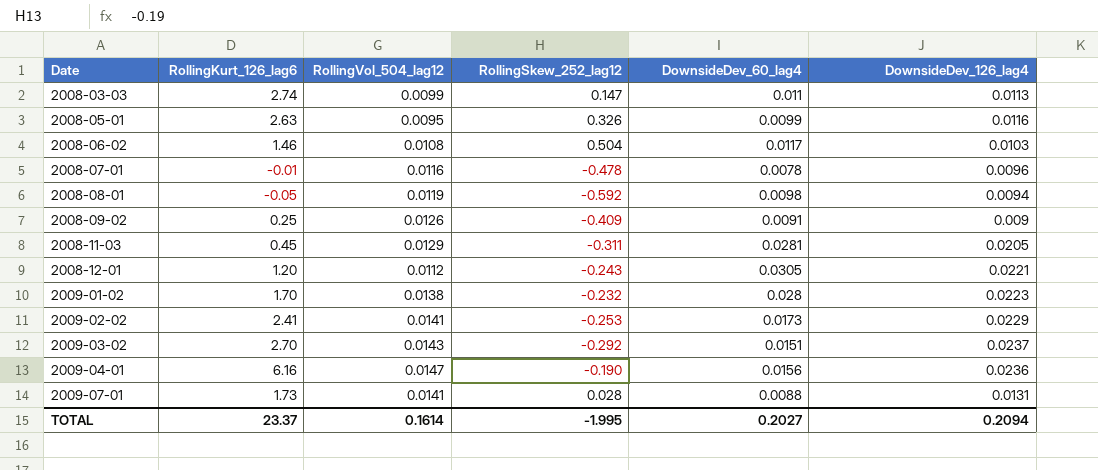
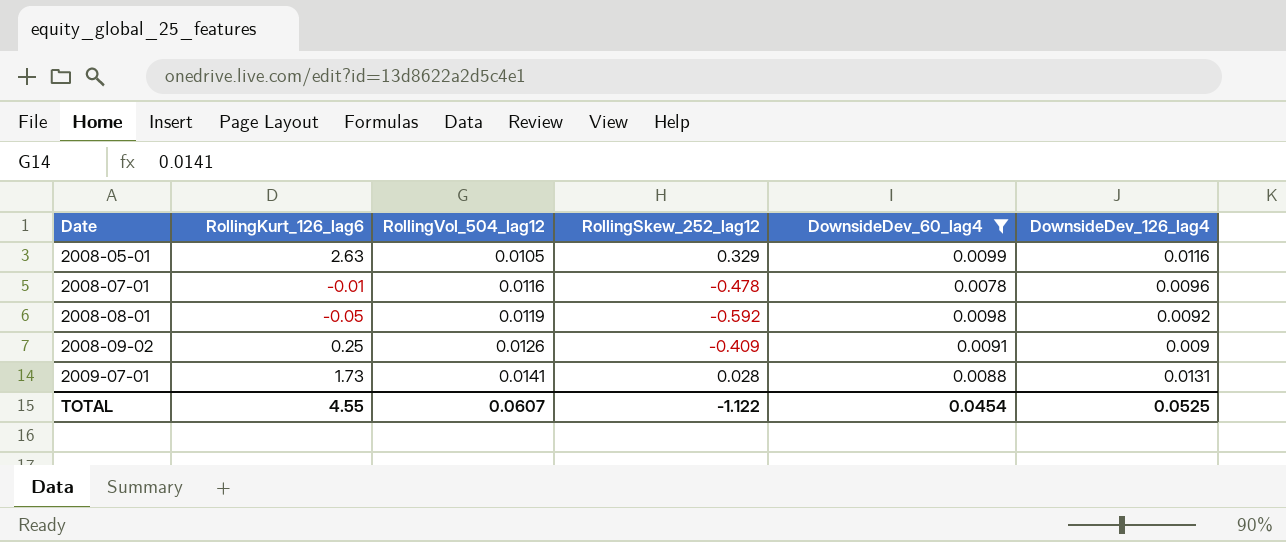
filter: none -> DownsideDev_60_lag4 <= 0.0099
2008-05-01 | RollingVol_504_lag12: 0.0095 -> 0.0105
2008-05-01 | RollingSkew_252_lag12: 0.326 -> 0.329
2008-08-01 | DownsideDev_126_lag4: 0.0094 -> 0.0092
TOTAL | RollingKurt_126_lag6: 23.37 -> 4.55
TOTAL | RollingVol_504_lag12: 0.1614 -> 0.0607
TOTAL | RollingSkew_252_lag12: -1.995 -> -1.122
TOTAL | DownsideDev_60_lag4: 0.2027 -> 0.0454
TOTAL | DownsideDev_126_lag4: 0.2094 -> 0.0525

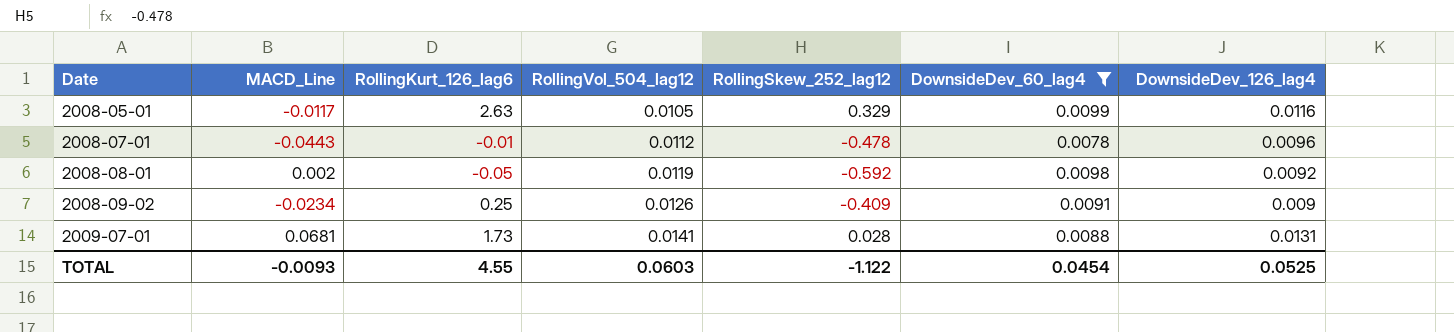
column MACD_Line | position: none -> 2
2008-07-01 | RollingVol_504_lag12: 0.0116 -> 0.0112
TOTAL | RollingVol_504_lag12: 0.0607 -> 0.0603

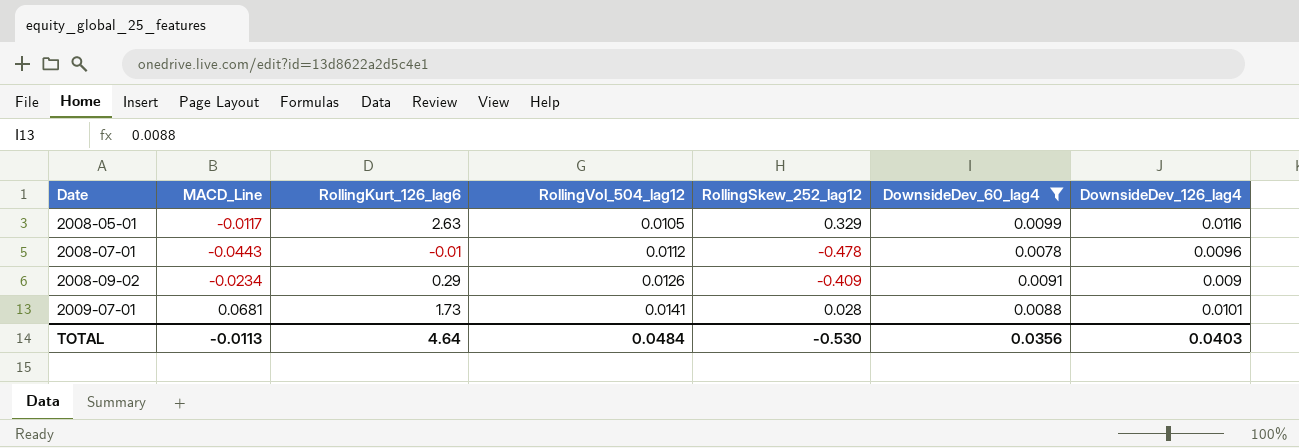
row 2008-08-01: 0.002 | -0.05 | 0.0119 | -0.592 | 0.0098 | 0.0092 -> none
2008-09-02 | RollingKurt_126_lag6: 0.25 -> 0.29
2009-07-01 | DownsideDev_126_lag4: 0.0131 -> 0.0101
TOTAL | MACD_Line: -0.0093 -> -0.0113
TOTAL | RollingKurt_126_lag6: 4.55 -> 4.64
TOTAL | RollingVol_504_lag12: 0.0603 -> 0.0484
TOTAL | RollingSkew_252_lag12: -1.122 -> -0.530
TOTAL | DownsideDev_60_lag4: 0.0454 -> 0.0356
TOTAL | DownsideDev_126_lag4: 0.0525 -> 0.0403

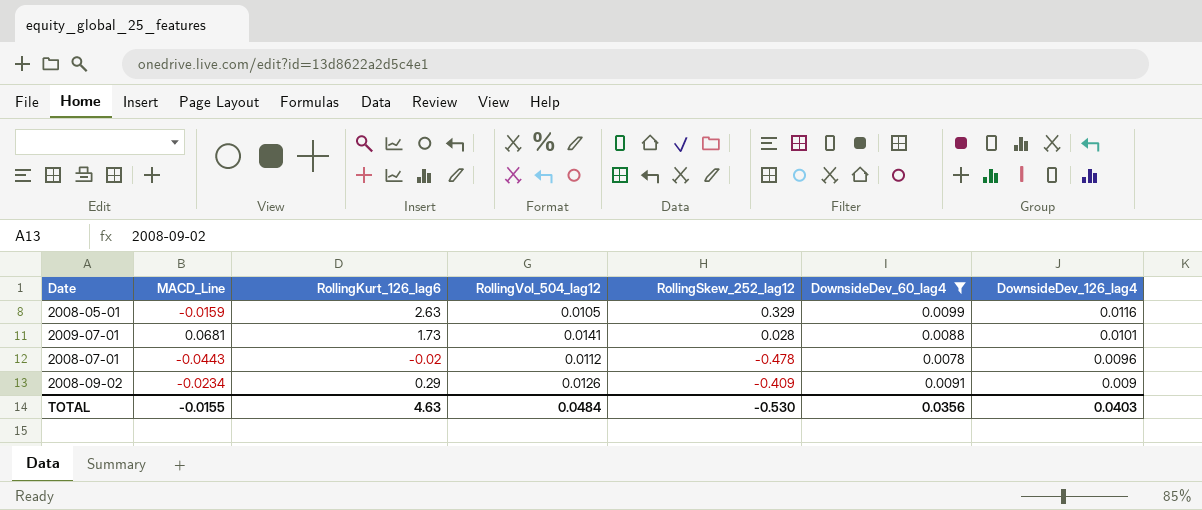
row order: Date ascending -> DownsideDev_126_lag4 descending
2008-05-01 | MACD_Line: -0.0117 -> -0.0159
2008-07-01 | RollingKurt_126_lag6: -0.01 -> -0.02
TOTAL | MACD_Line: -0.0113 -> -0.0155
TOTAL | RollingKurt_126_lag6: 4.64 -> 4.63

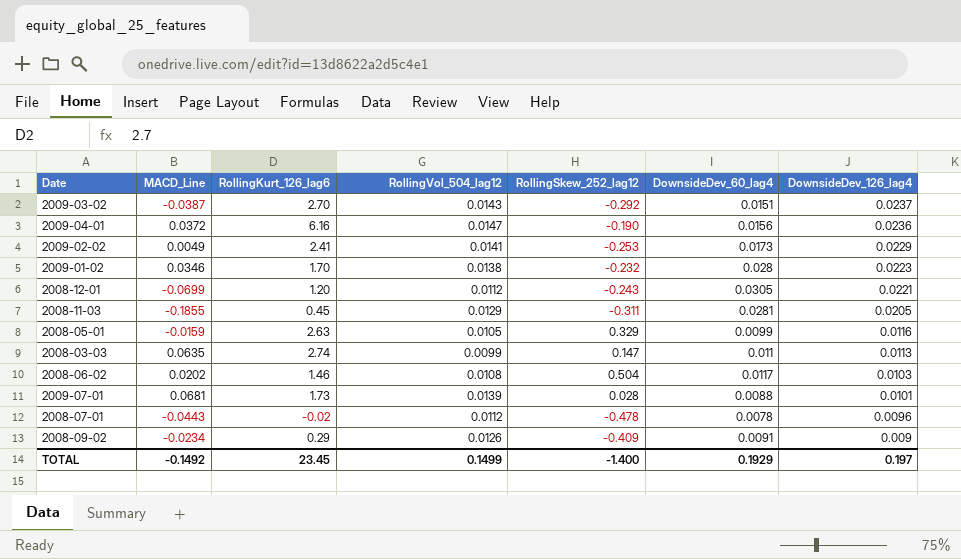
filter: DownsideDev_60_lag4 <= 0.0099 -> none
2009-07-01 | RollingVol_504_lag12: 0.0141 -> 0.0139
TOTAL | MACD_Line: -0.0155 -> -0.1492
TOTAL | RollingKurt_126_lag6: 4.63 -> 23.45
TOTAL | RollingVol_504_lag12: 0.0484 -> 0.1499
TOTAL | RollingSkew_252_lag12: -0.530 -> -1.400
TOTAL | DownsideDev_60_lag4: 0.0356 -> 0.1929
TOTAL | DownsideDev_126_lag4: 0.0403 -> 0.197

